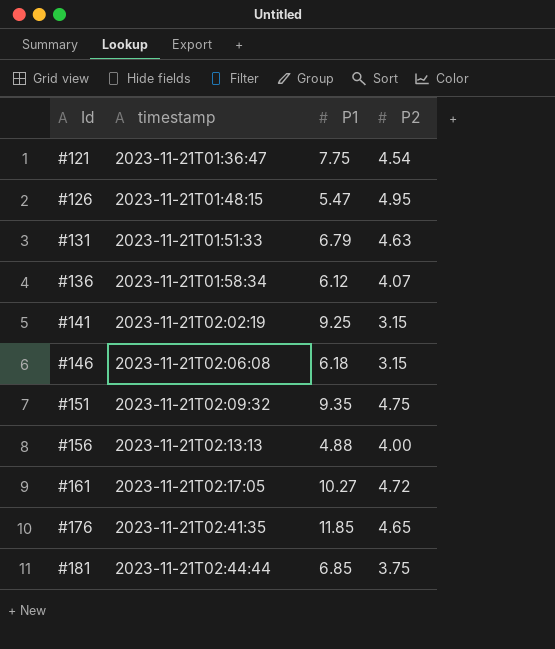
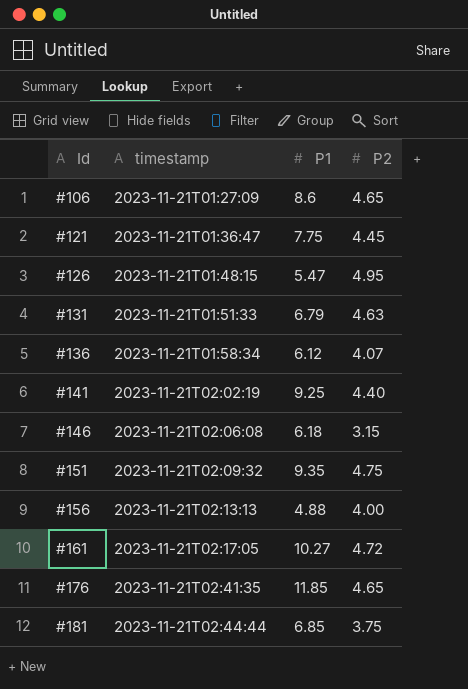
row #106: none -> 2023-11-21T01:27:09 | 8.6 | 4.65
#121 | P2: 4.54 -> 4.45
#141 | P2: 3.15 -> 4.40

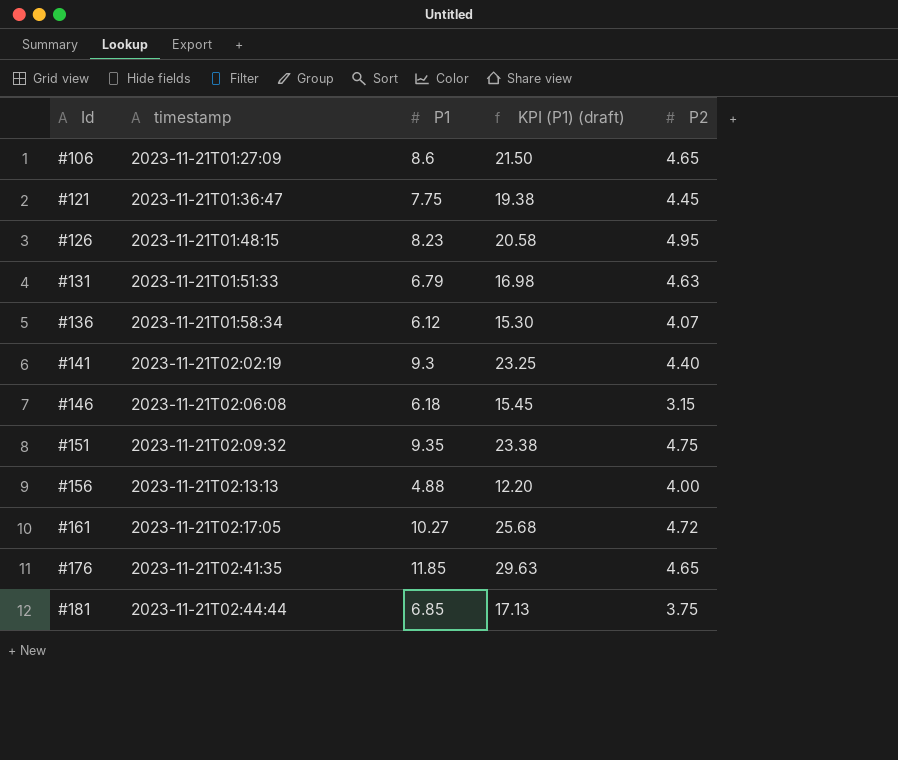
column KPI (P1) (draft) | formula: none -> [P1] * 2.5
#126 | P1: 5.47 -> 8.23
#141 | P1: 9.25 -> 9.3

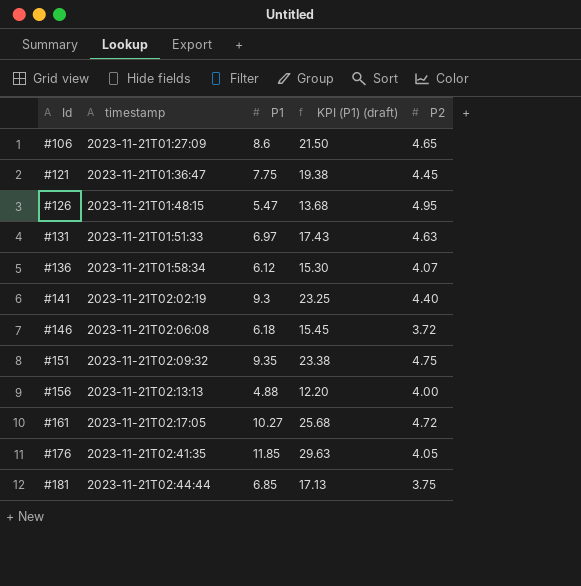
#126 | P1: 8.23 -> 5.47
#126 | KPI (P1) (draft): 20.58 -> 13.68
#131 | P1: 6.79 -> 6.97
#131 | KPI (P1) (draft): 16.98 -> 17.43
#146 | P2: 3.15 -> 3.72
#176 | P2: 4.65 -> 4.05

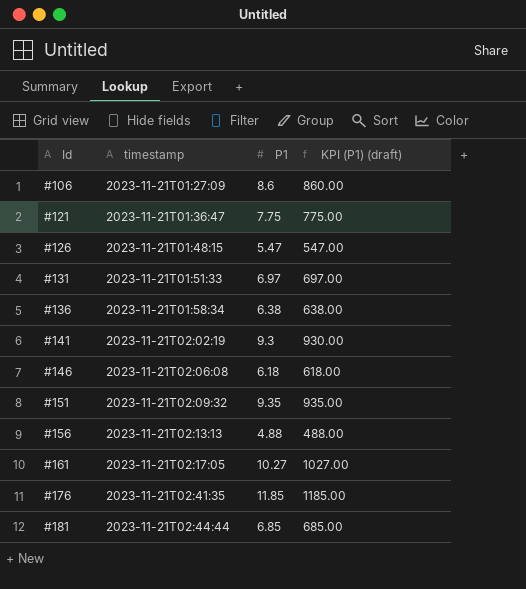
column P2 | position: 5 -> none
column KPI (P1) (draft) | formula: [P1] * 2.5 -> [P1] * 100
#136 | P1: 6.12 -> 6.38

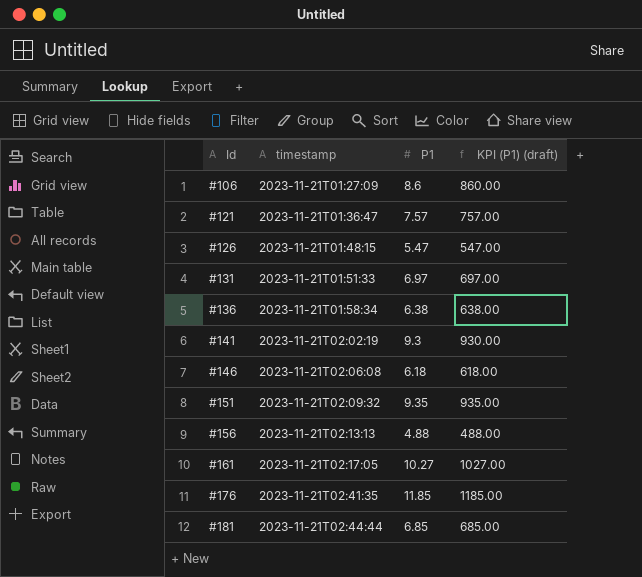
#121 | P1: 7.75 -> 7.57
#121 | KPI (P1) (draft): 775.00 -> 757.00

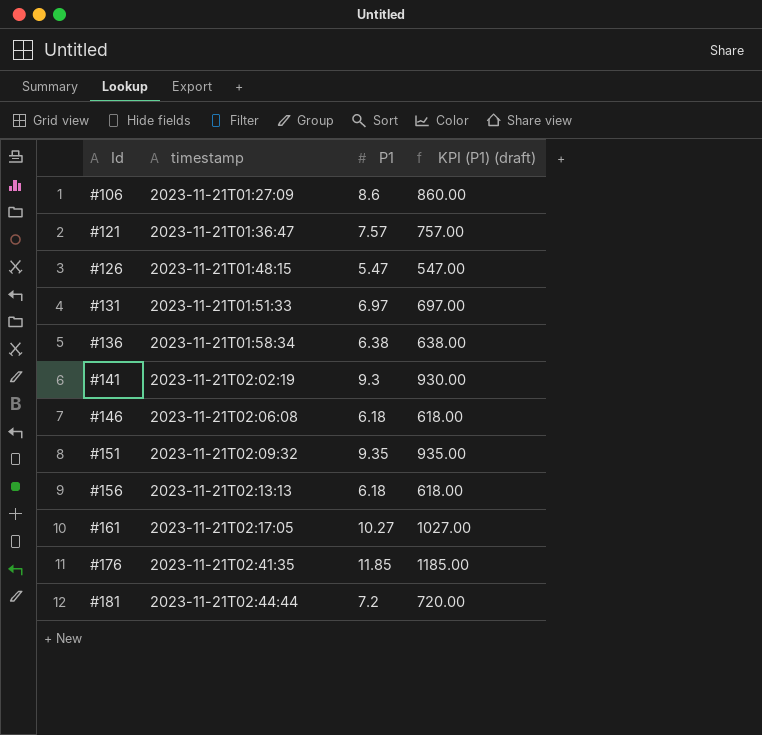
#156 | P1: 4.88 -> 6.18
#156 | KPI (P1) (draft): 488.00 -> 618.00
#181 | P1: 6.85 -> 7.2
#181 | KPI (P1) (draft): 685.00 -> 720.00

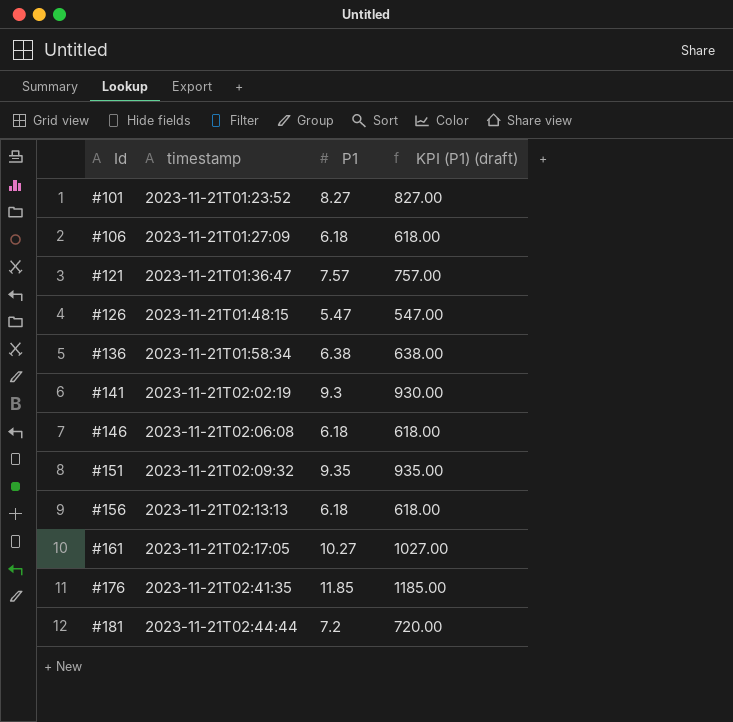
row #131: 2023-11-21T01:51:33 | 6.97 | 697.00 -> none
row #101: none -> 2023-11-21T01:23:52 | 8.27 | 827.00
#106 | P1: 8.6 -> 6.18
#106 | KPI (P1) (draft): 860.00 -> 618.00

